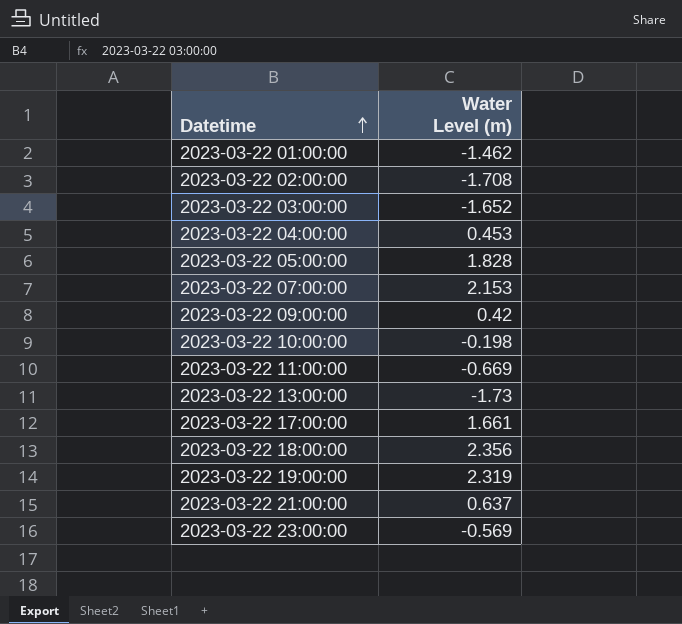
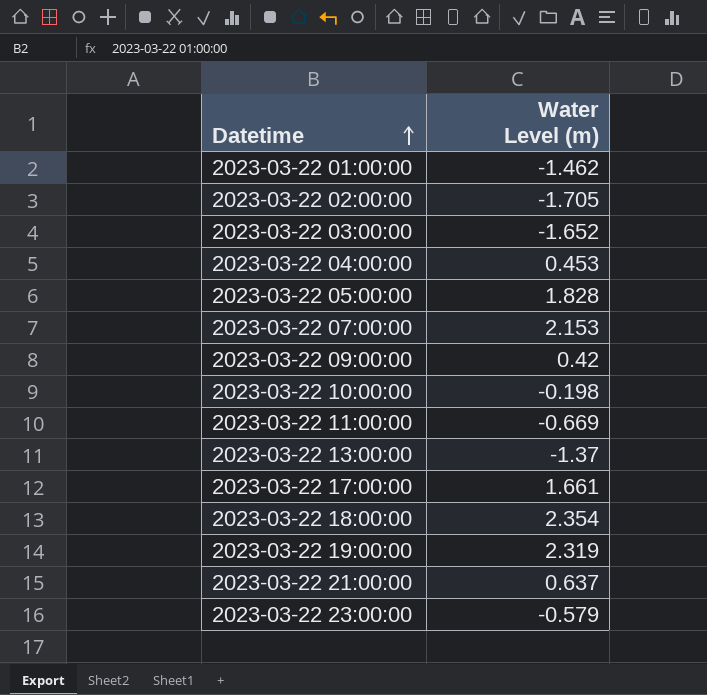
2023-03-22 02:00:00 | Water Level (m): -1.708 -> -1.705
2023-03-22 13:00:00 | Water Level (m): -1.73 -> -1.37
2023-03-22 18:00:00 | Water Level (m): 2.356 -> 2.354
2023-03-22 23:00:00 | Water Level (m): -0.569 -> -0.579

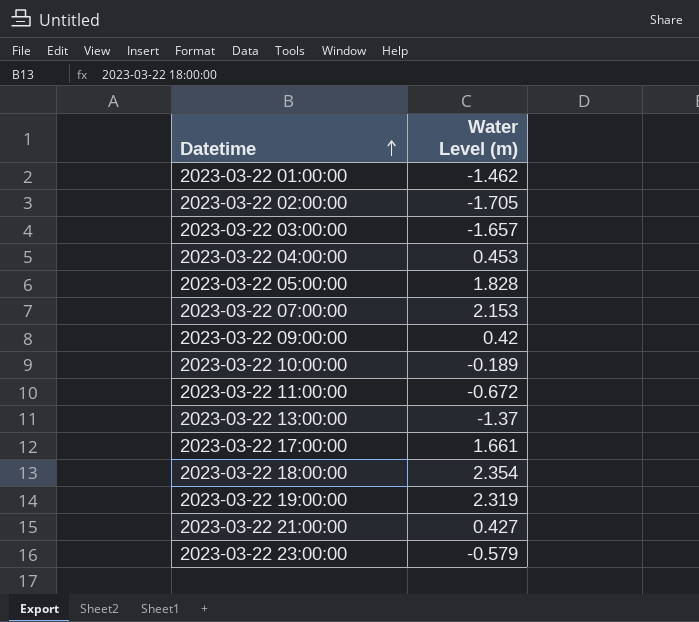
2023-03-22 03:00:00 | Water Level (m): -1.652 -> -1.657
2023-03-22 10:00:00 | Water Level (m): -0.198 -> -0.189
2023-03-22 11:00:00 | Water Level (m): -0.669 -> -0.672
2023-03-22 21:00:00 | Water Level (m): 0.637 -> 0.427

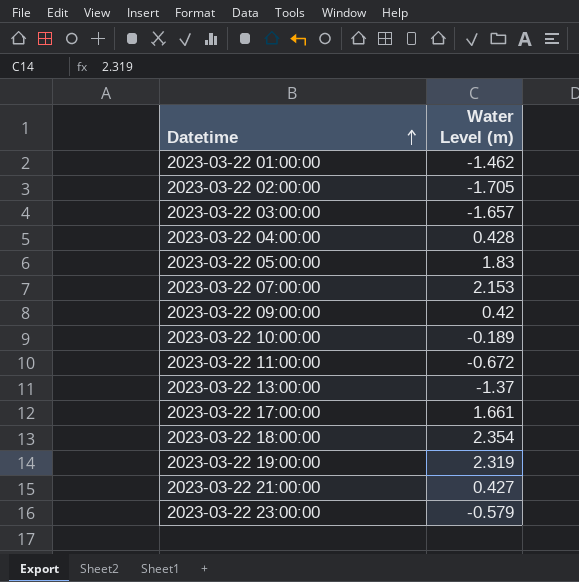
2023-03-22 04:00:00 | Water Level (m): 0.453 -> 0.428
2023-03-22 05:00:00 | Water Level (m): 1.828 -> 1.83

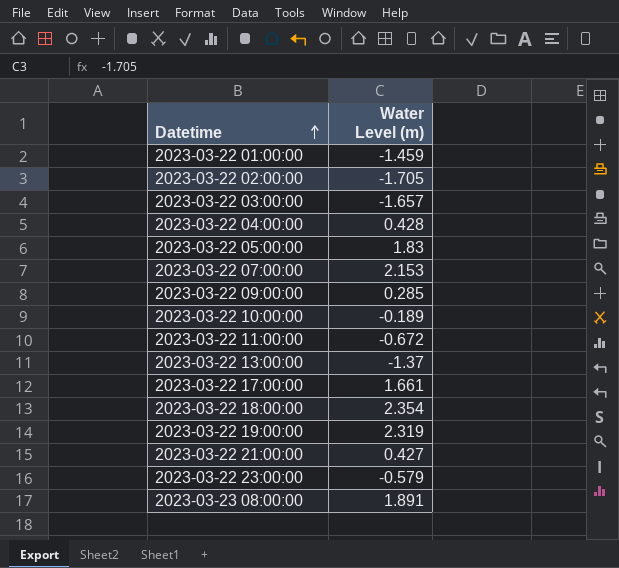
2023-03-22 01:00:00 | Water Level (m): -1.462 -> -1.459
2023-03-22 09:00:00 | Water Level (m): 0.42 -> 0.285
row 2023-03-23 08:00:00: none -> 1.891

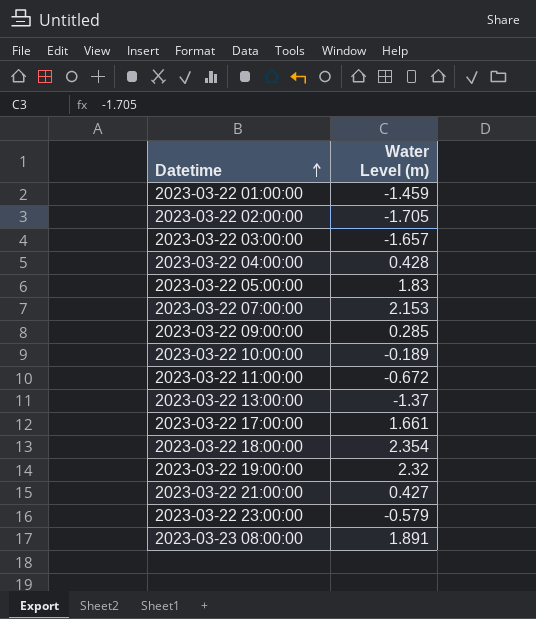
2023-03-22 19:00:00 | Water Level (m): 2.319 -> 2.32

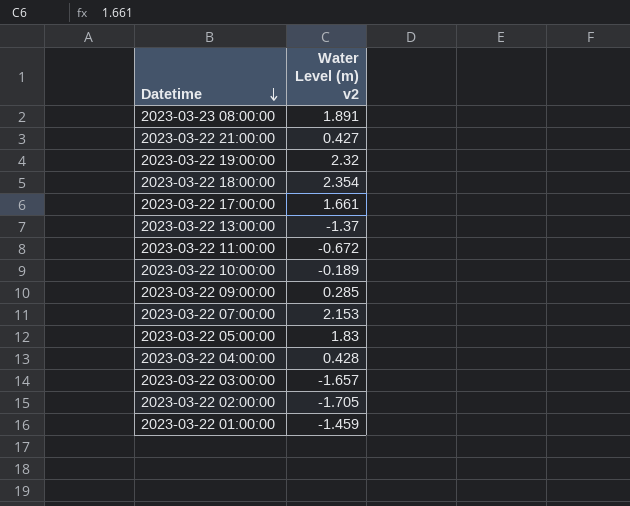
row order: Datetime ascending -> Datetime descending
column name: Water Level (m) -> Water Level (m) v2
row 2023-03-22 23:00:00: -0.579 -> none

